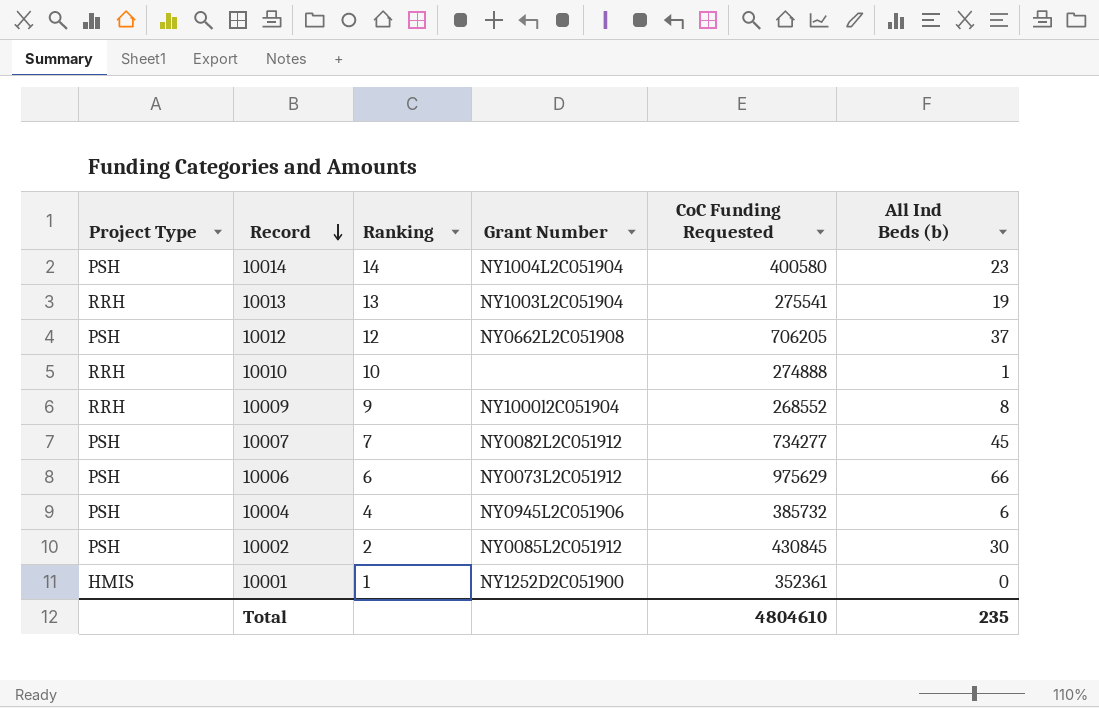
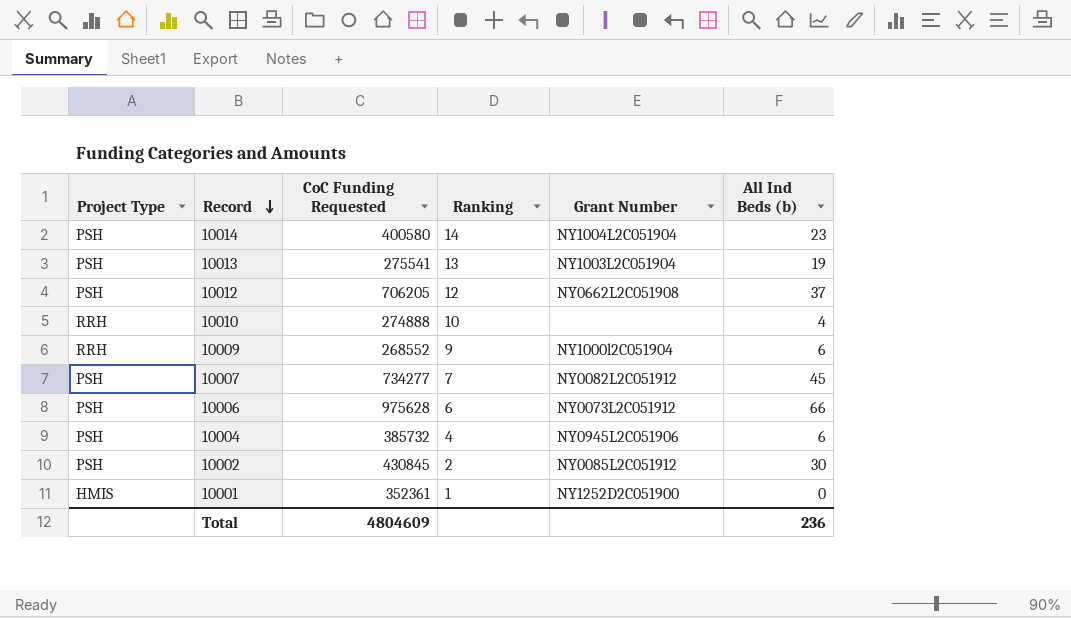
column CoC Funding Requested | position: 5 -> 3
10013 | Project Type: RRH -> PSH
10010 | All Ind Beds (b): 1 -> 4
10009 | All Ind Beds (b): 8 -> 6
10006 | CoC Funding Requested: 975629 -> 975628
Total | CoC Funding Requested: 4804610 -> 4804609
Total | All Ind Beds (b): 235 -> 236

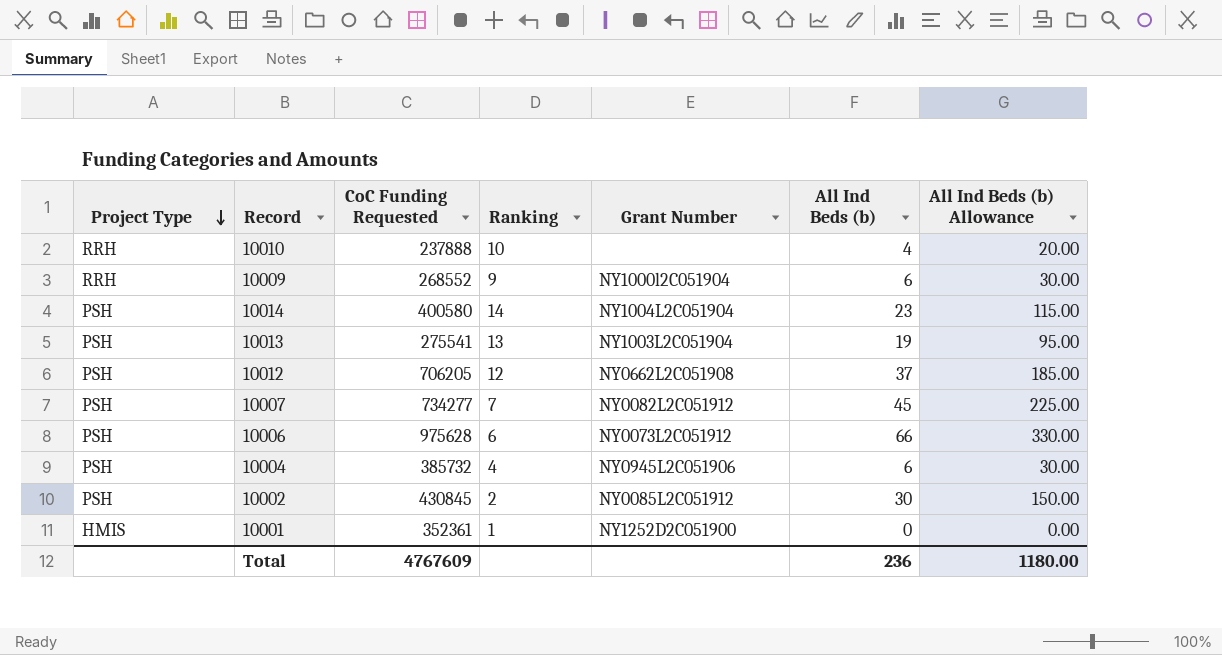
row order: Record descending -> Project Type descending
column All Ind Beds (b) Allowance | formula: none -> [All Ind Beds (b)] * 5
10010 | CoC Funding Requested: 274888 -> 237888
Total | CoC Funding Requested: 4804609 -> 4767609

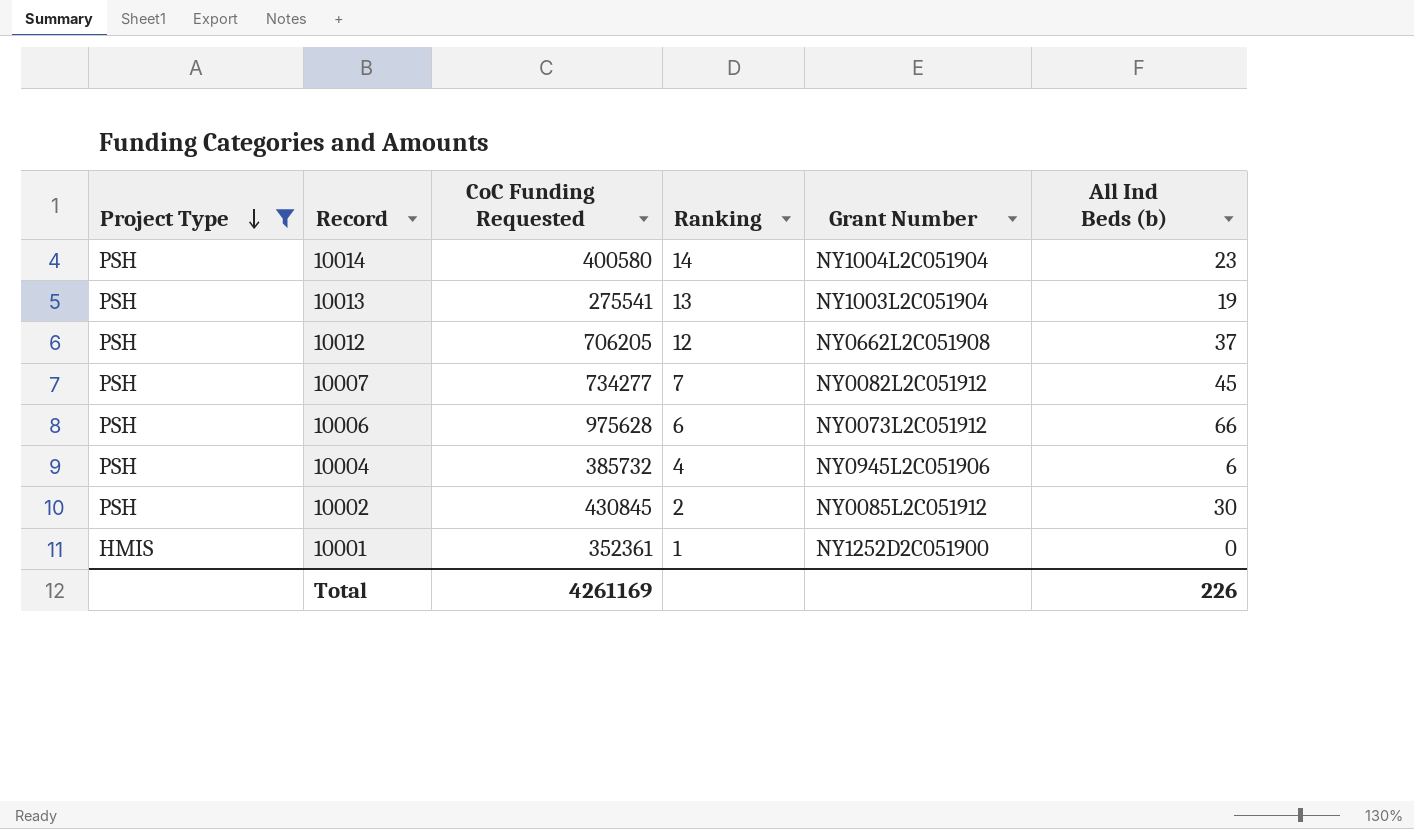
filter: none -> Project Type != RRH
column All Ind Beds (b) Allowance | formula: [All Ind Beds (b)] * 5 -> none
Total | CoC Funding Requested: 4767609 -> 4261169
Total | All Ind Beds (b): 236 -> 226

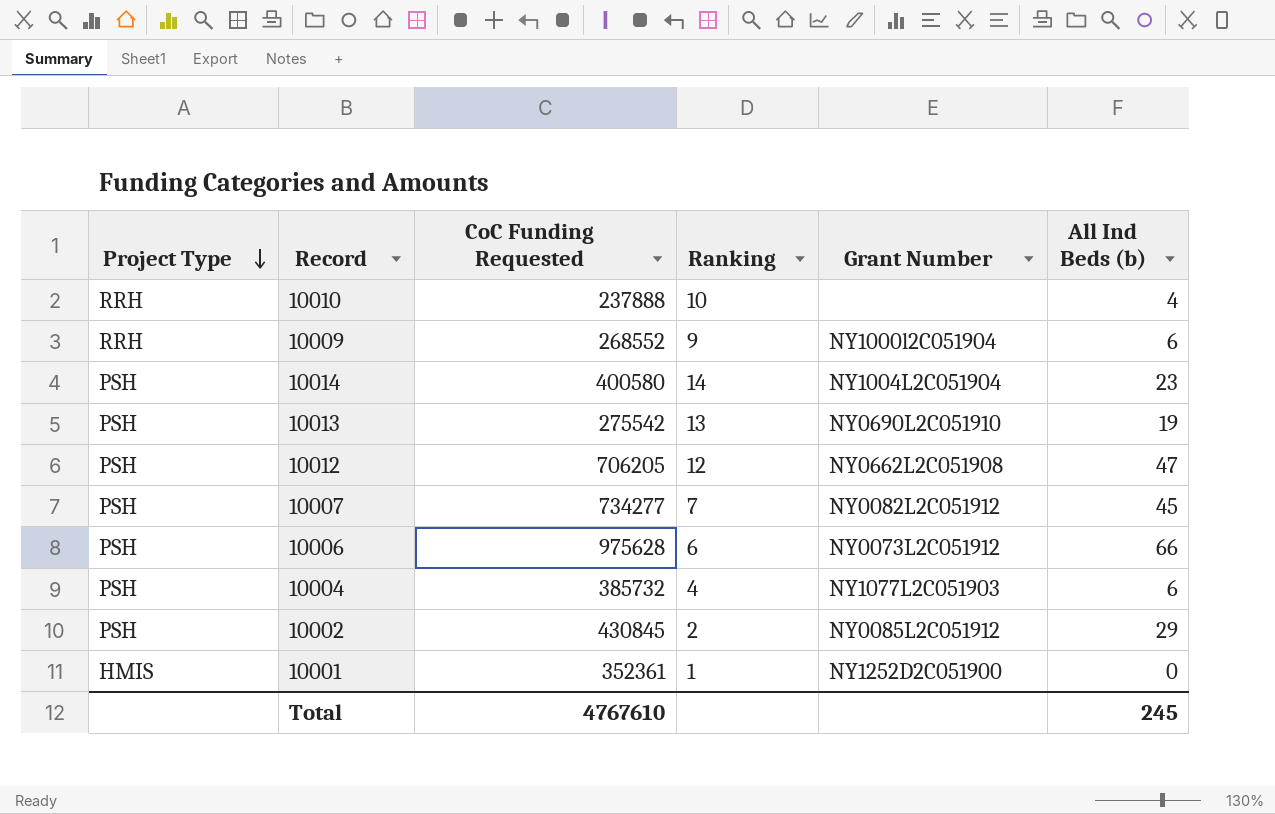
filter: Project Type != RRH -> none
10013 | CoC Funding Requested: 275541 -> 275542
10013 | Grant Number: NY1003L2C051904 -> NY0690L2C051910
10012 | All Ind Beds (b): 37 -> 47
10004 | Grant Number: NY0945L2C051906 -> NY1077L2C051903
10002 | All Ind Beds (b): 30 -> 29
Total | CoC Funding Requested: 4261169 -> 4767610
Total | All Ind Beds (b): 226 -> 245

